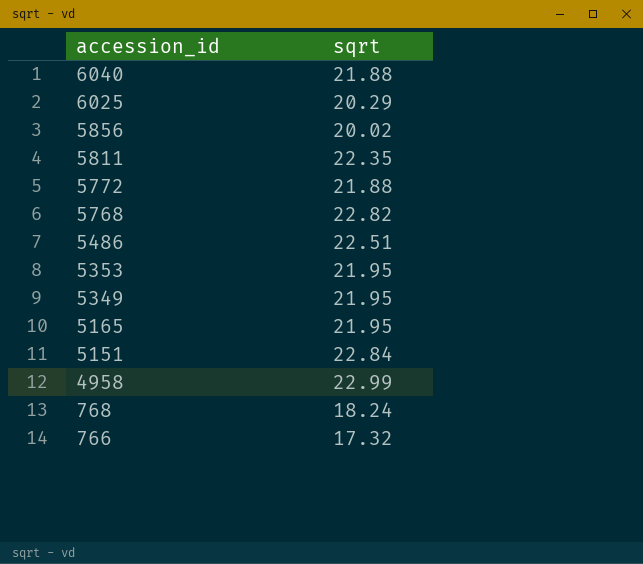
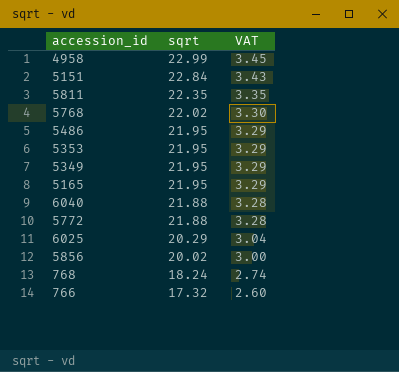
row order: accession_id descending -> sqrt descending
column VAT | formula: none -> [sqrt] * 0.15
5768 | sqrt: 22.82 -> 22.02
5486 | sqrt: 22.51 -> 21.95

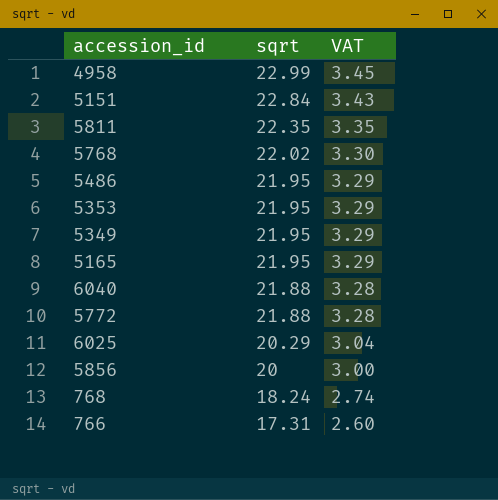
5856 | sqrt: 20.02 -> 20
766 | sqrt: 17.32 -> 17.31

